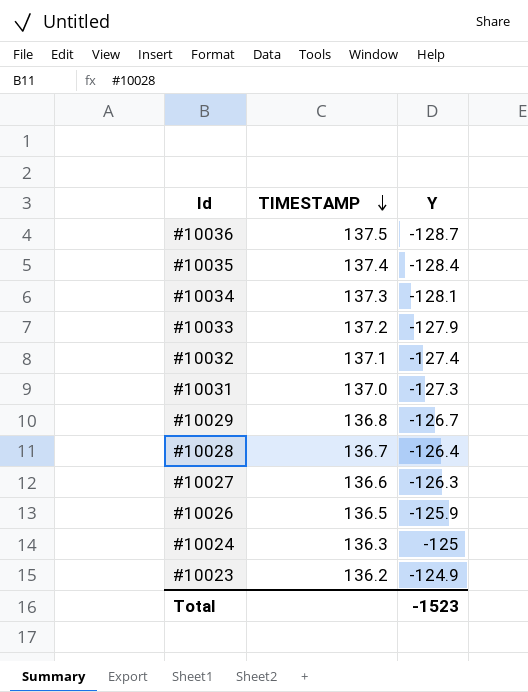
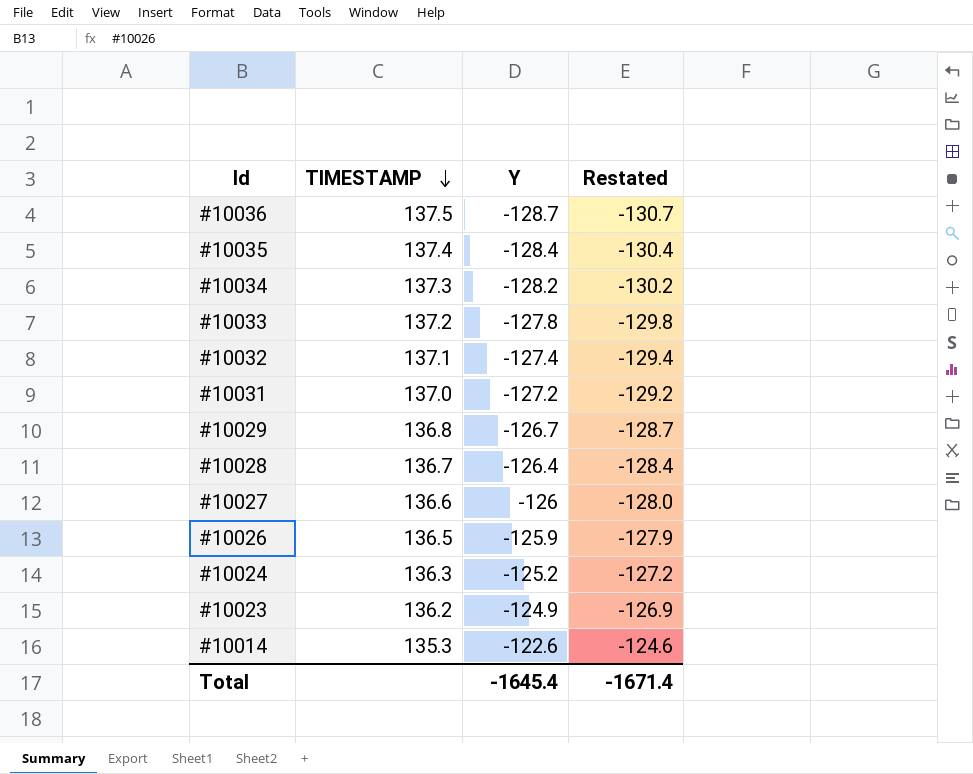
column Restated | formula: none -> [Y] - 2
#10034 | Y: -128.1 -> -128.2
#10033 | Y: -127.9 -> -127.8
#10031 | Y: -127.3 -> -127.2
#10027 | Y: -126.3 -> -126
#10024 | Y: -125 -> -125.2
row #10014: none -> 135.3 | -122.6 | -124.6
Total | Y: -1523 -> -1645.4

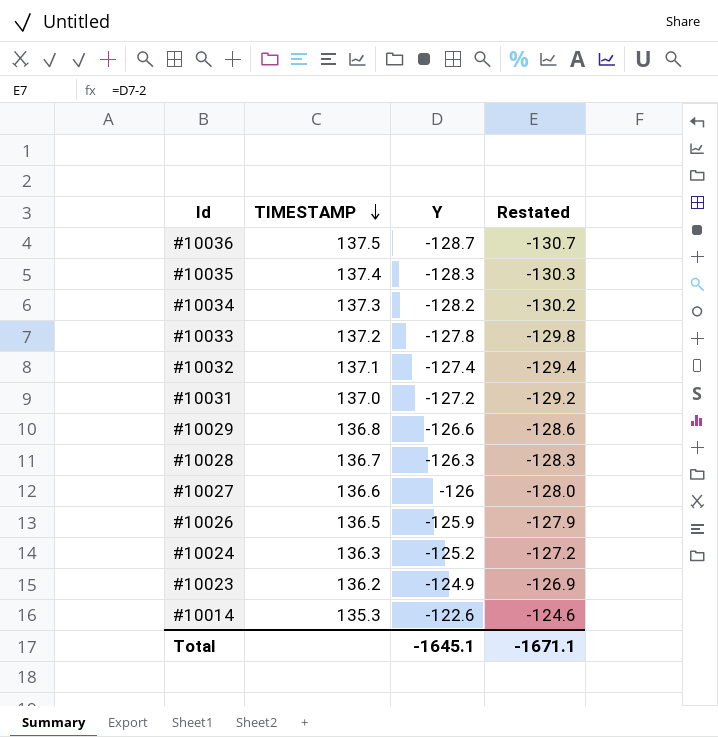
#10035 | Y: -128.4 -> -128.3
#10035 | Restated: -130.4 -> -130.3
#10029 | Y: -126.7 -> -126.6
#10029 | Restated: -128.7 -> -128.6
#10028 | Y: -126.4 -> -126.3
#10028 | Restated: -128.4 -> -128.3
Total | Y: -1645.4 -> -1645.1
Total | Restated: -1671.4 -> -1671.1

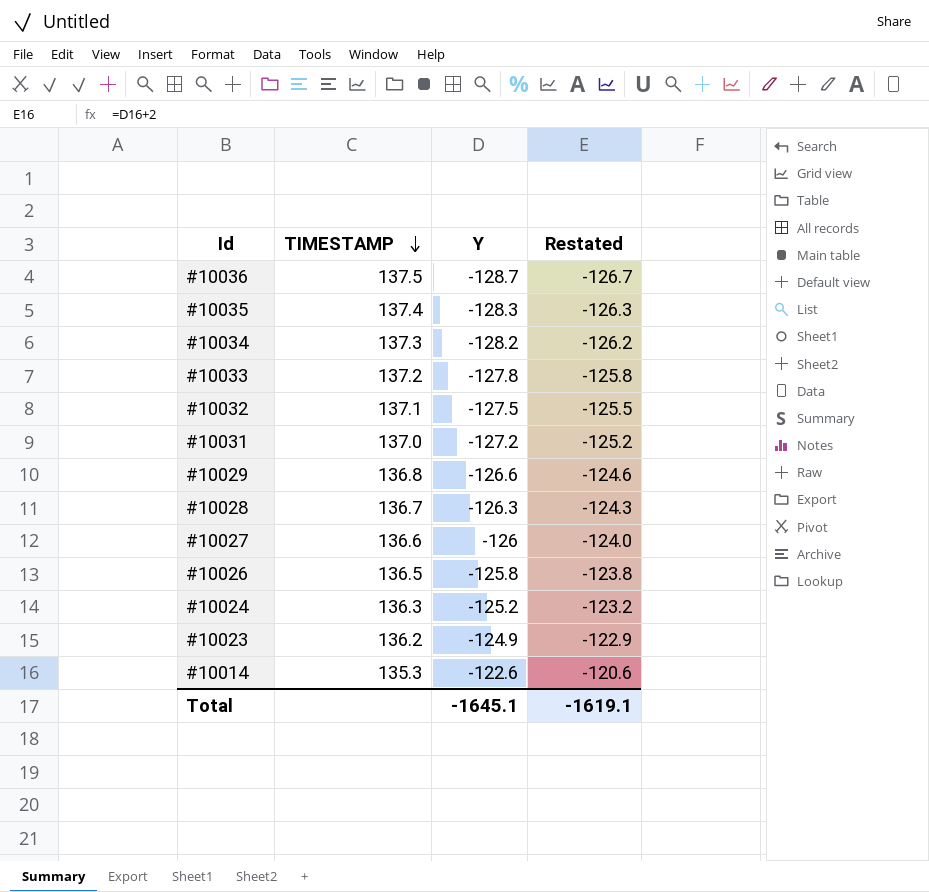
column Restated | formula: [Y] - 2 -> [Y] + 2
#10032 | Y: -127.4 -> -127.5
#10026 | Y: -125.9 -> -125.8
Total | Restated: -1671.1 -> -1619.1

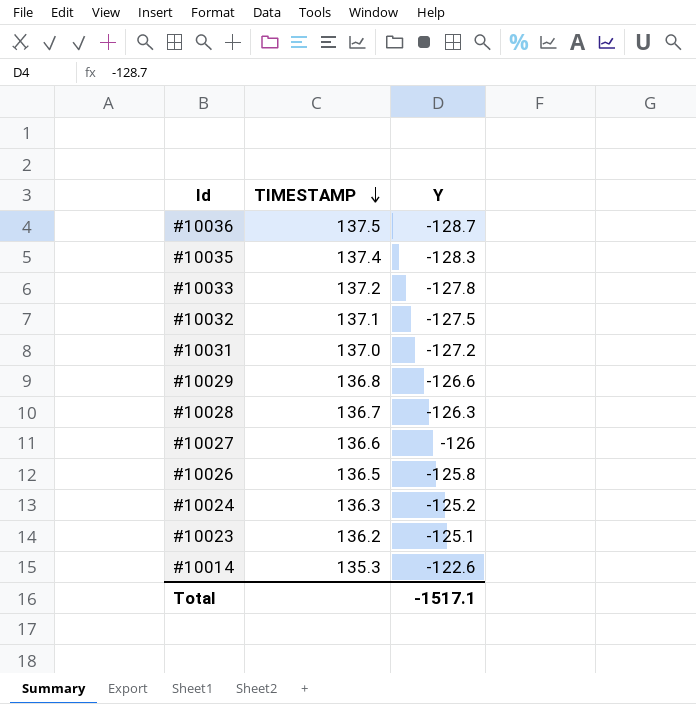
column Restated | formula: [Y] + 2 -> none
row #10034: 137.3 | -128.2 | -126.2 -> none
#10023 | Y: -124.9 -> -125.1
Total | Y: -1645.1 -> -1517.1

